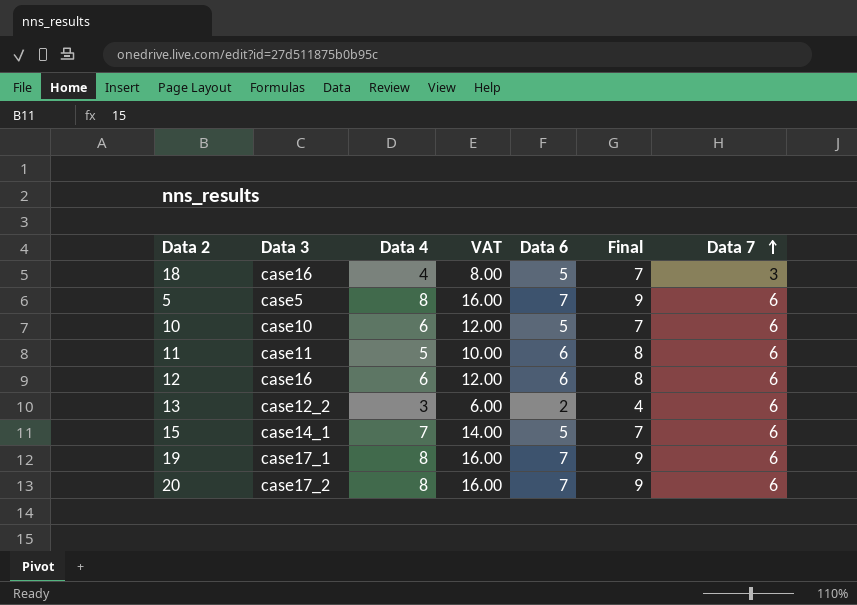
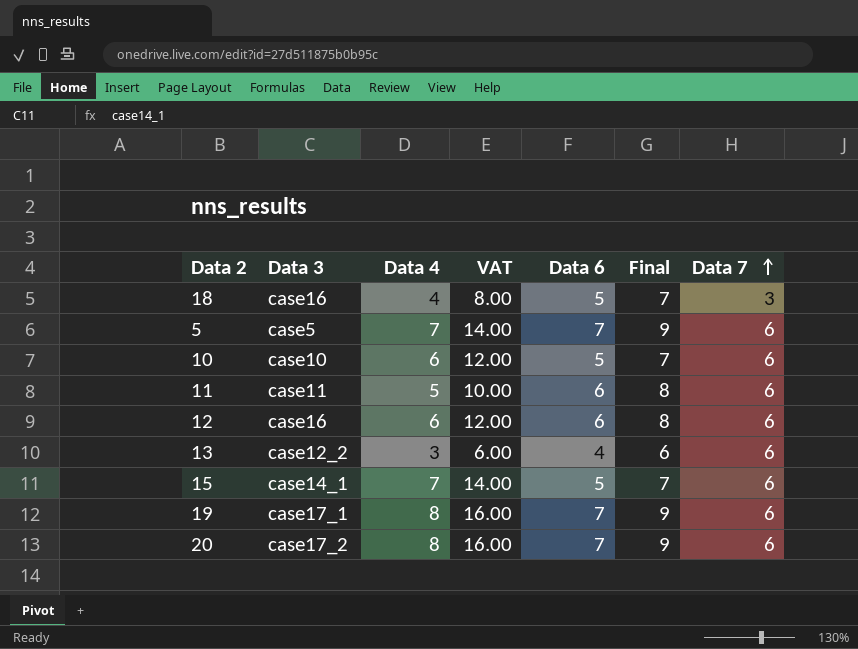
5 | Data 4: 8 -> 7
5 | VAT: 16.00 -> 14.00
13 | Data 6: 2 -> 4
13 | Final: 4 -> 6

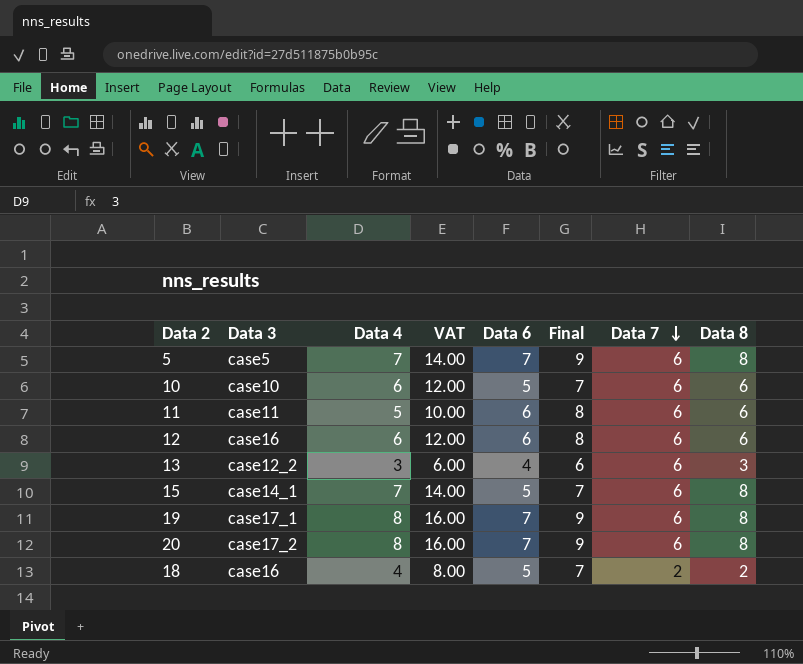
row order: Data 7 ascending -> Data 7 descending
column Data 8 | position: none -> 8
18 | Data 7: 3 -> 2

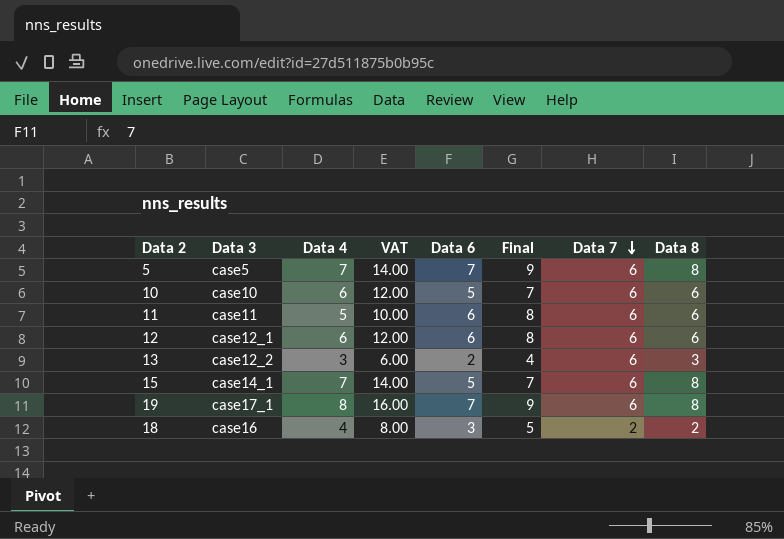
row 20: case17_2 | 8 | 16.00 | 7 | 9 | 6 | 8 -> none
12 | Data 3: case16 -> case12_1
13 | Data 6: 4 -> 2
13 | Final: 6 -> 4
18 | Data 6: 5 -> 3
18 | Final: 7 -> 5

